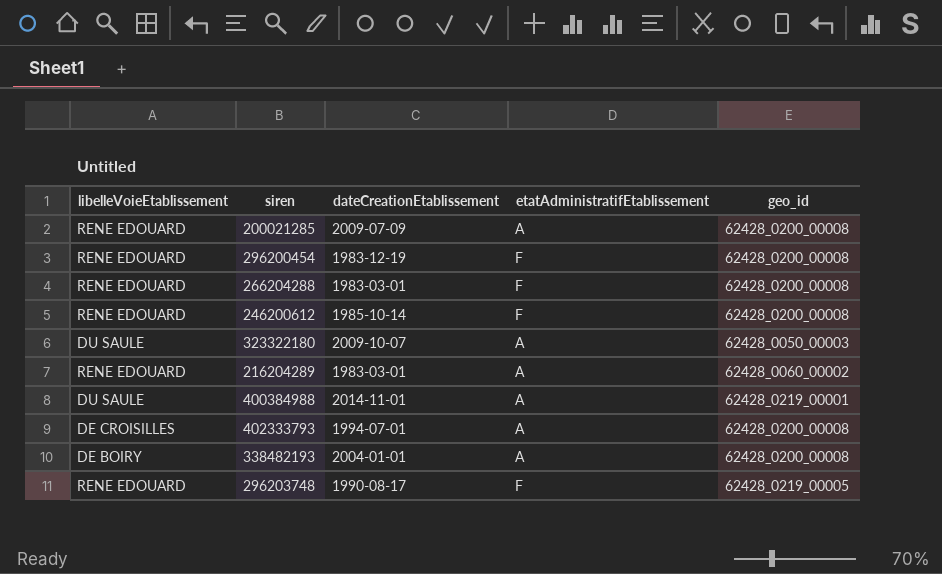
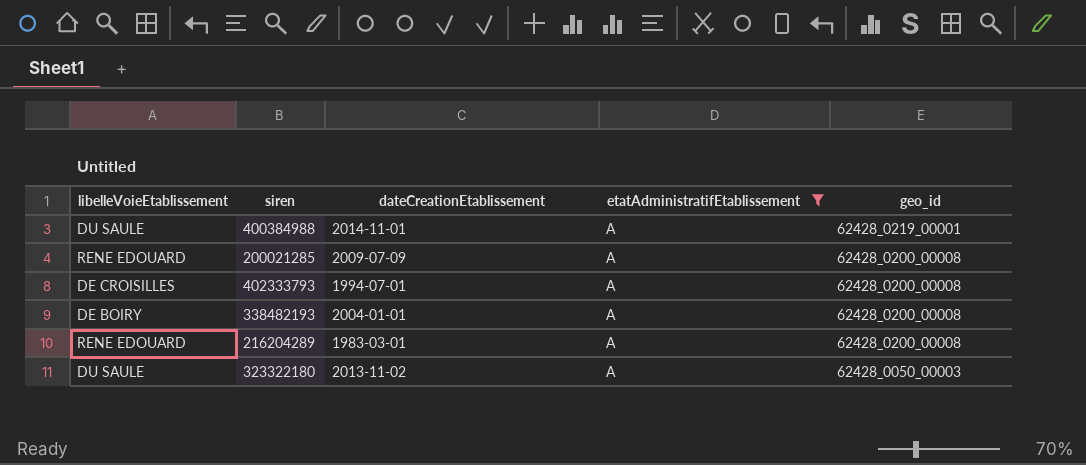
filter: none -> etatAdministratifEtablissement = A
row order: none -> geo_id descending
216204289 | geo_id: 62428_0060_00002 -> 62428_0200_00008
323322180 | dateCreationEtablissement: 2009-10-07 -> 2013-11-02

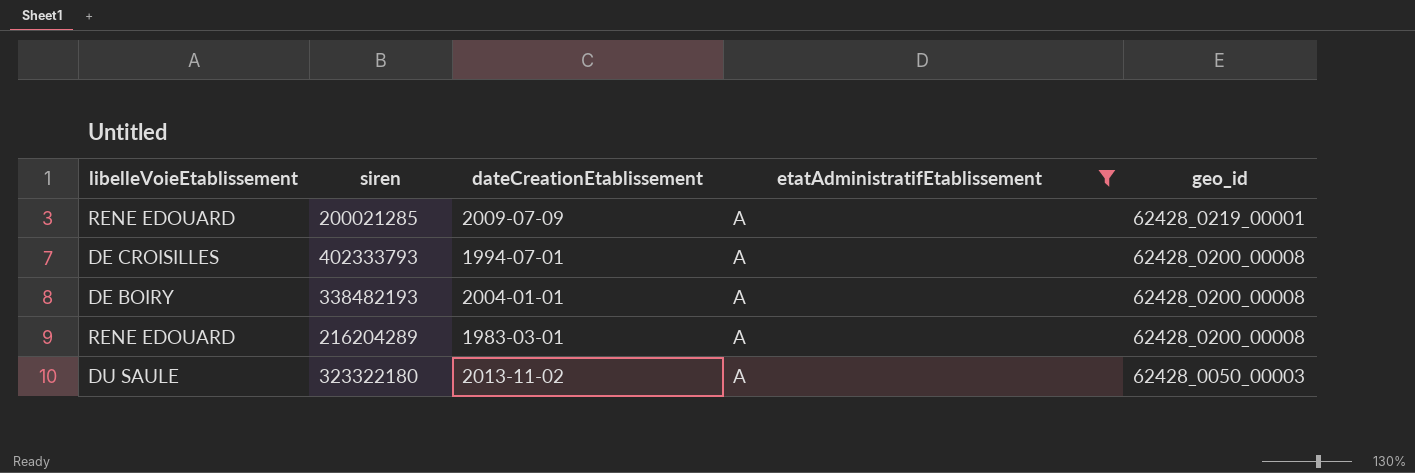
row 400384988: DU SAULE | 2014-11-01 | A | 62428_0219_00001 -> none
200021285 | geo_id: 62428_0200_00008 -> 62428_0219_00001

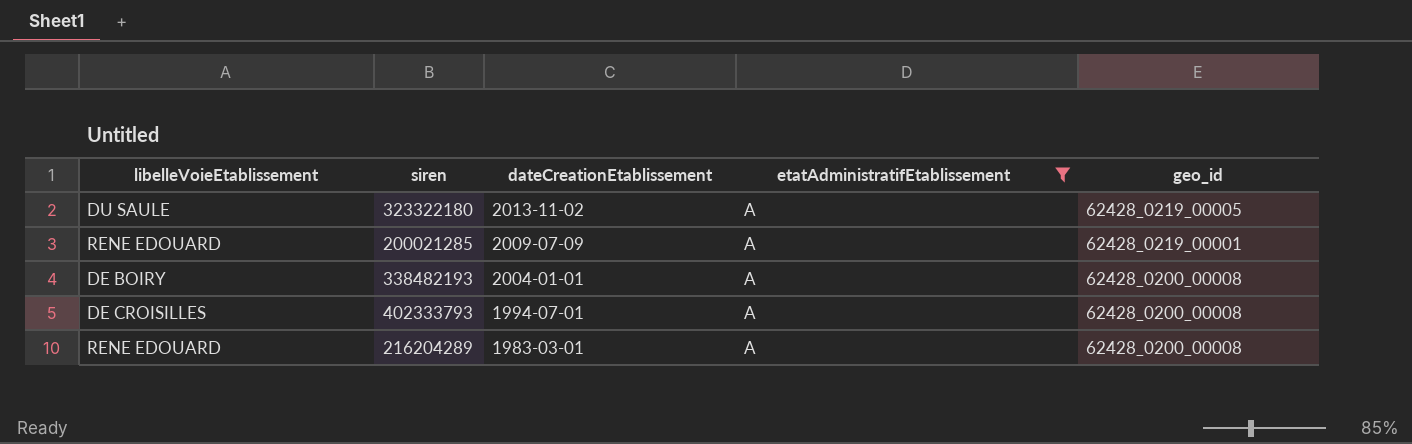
row order: geo_id descending -> dateCreationEtablissement descending
323322180 | geo_id: 62428_0050_00003 -> 62428_0219_00005

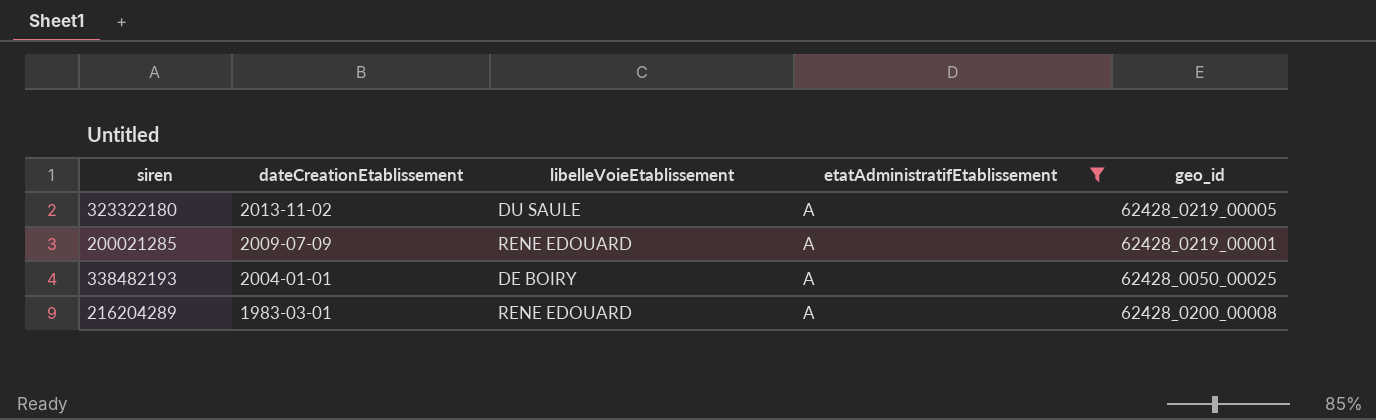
column libelleVoieEtablissement | position: 1 -> 3
row 402333793: DE CROISILLES | 1994-07-01 | A | 62428_0200_00008 -> none
338482193 | geo_id: 62428_0200_00008 -> 62428_0050_00025

